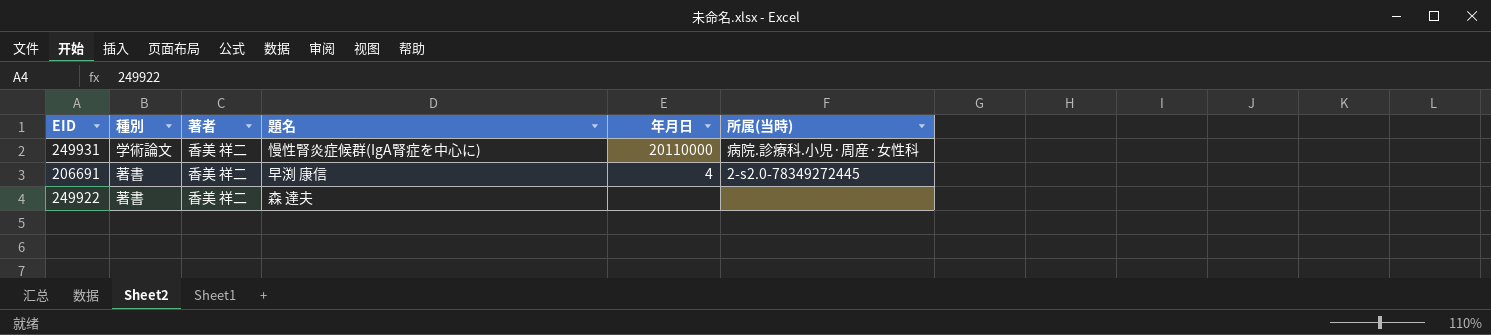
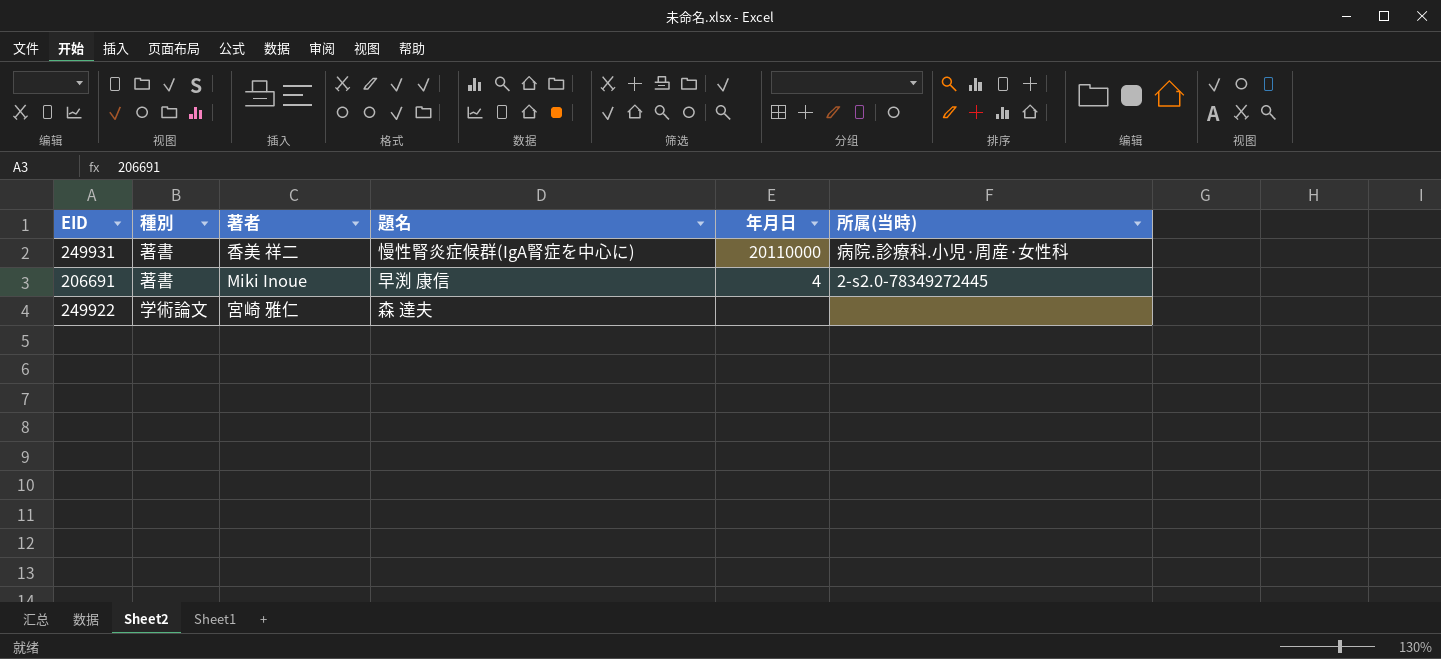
249931 | 種別: 学術論文 -> 著書
206691 | 著者: 香美 祥二 -> Miki Inoue
249922 | 種別: 著書 -> 学術論文
249922 | 著者: 香美 祥二 -> 宮崎 雅仁

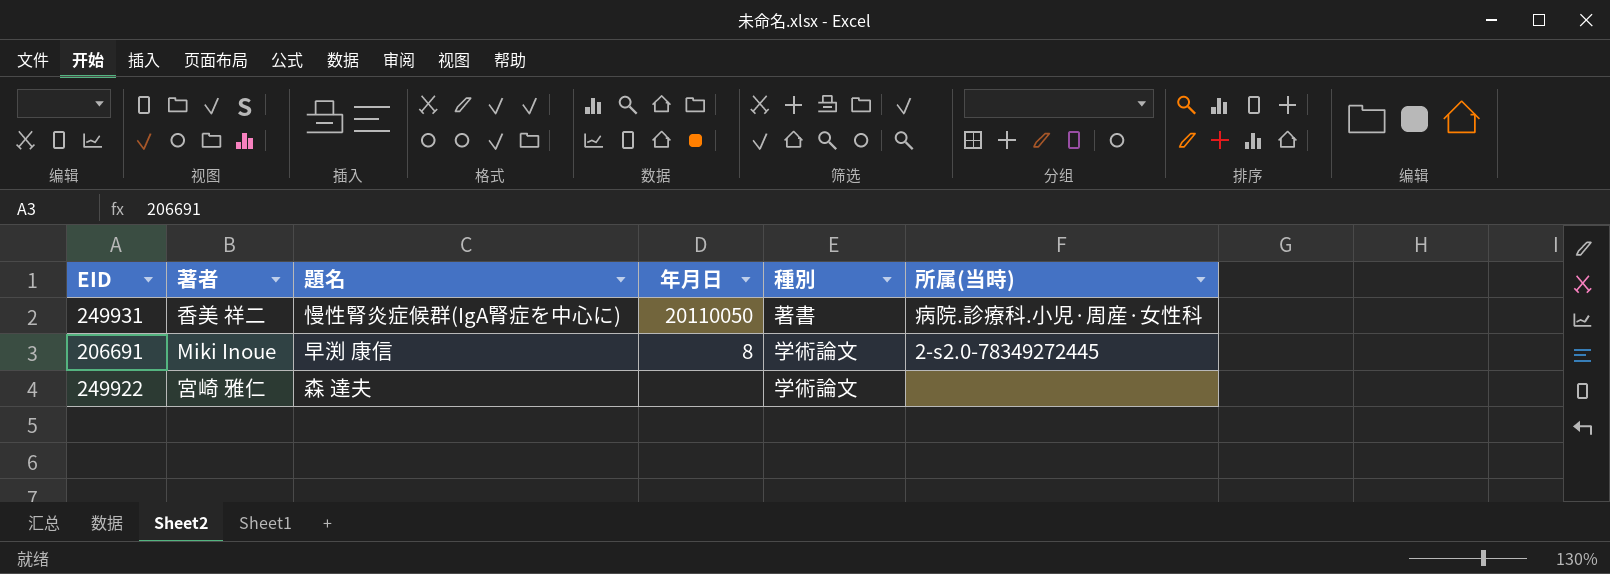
column 種別 | position: 2 -> 5
249931 | 年月日: 20110000 -> 20110050
206691 | 年月日: 4 -> 8
206691 | 種別: 著書 -> 学術論文

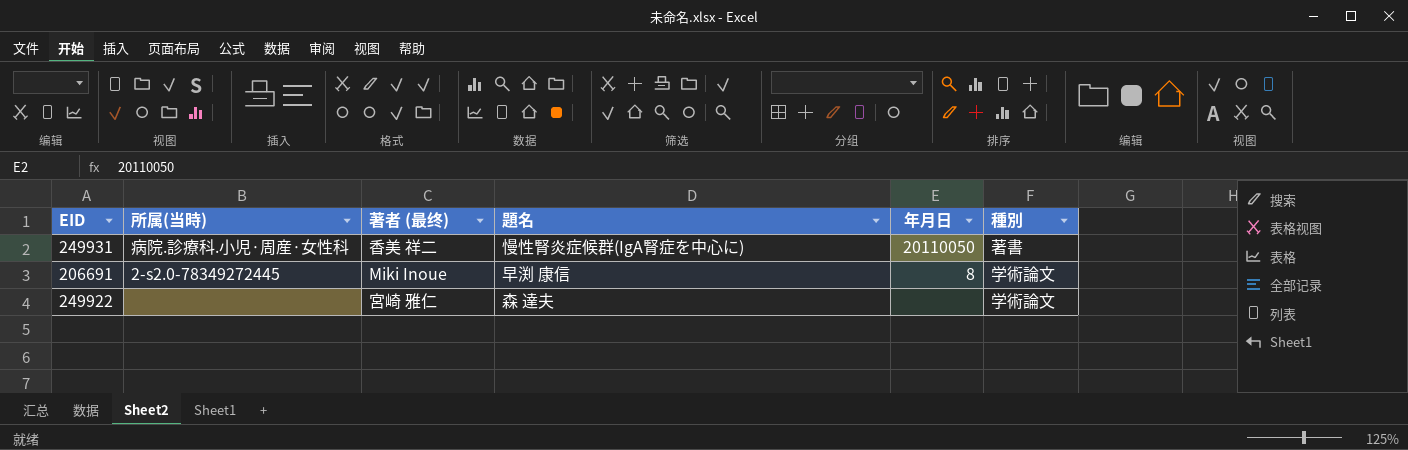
column 所属(当時) | position: 6 -> 2
column name: 著者 -> 著者 (最终)

